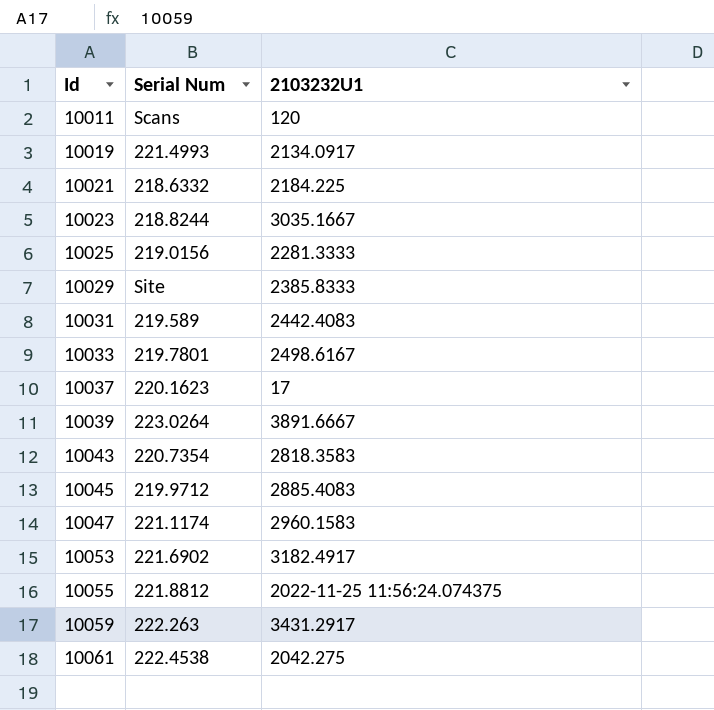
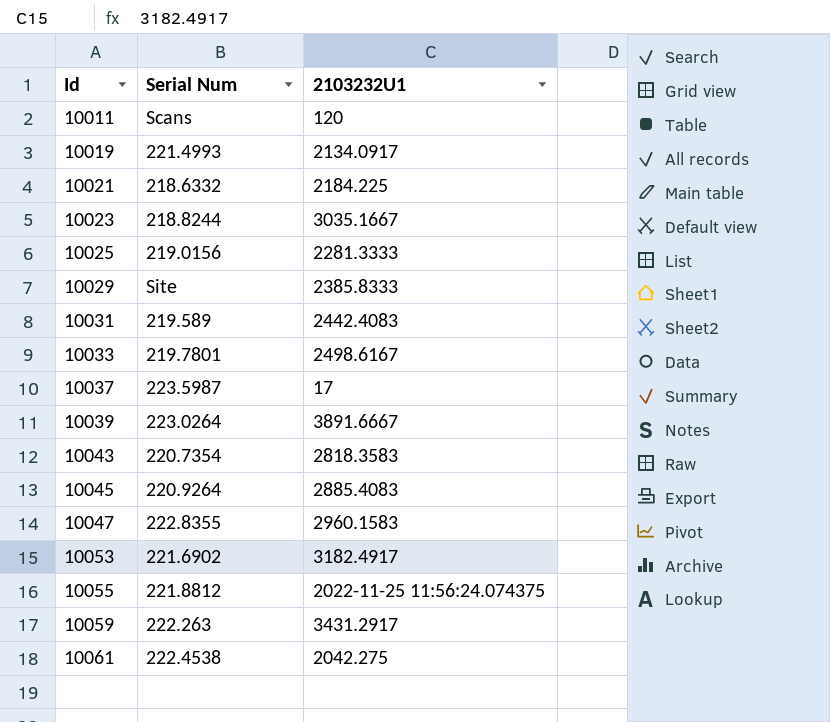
10037 | Serial Num: 220.1623 -> 223.5987
10045 | Serial Num: 219.9712 -> 220.9264
10047 | Serial Num: 221.1174 -> 222.8355

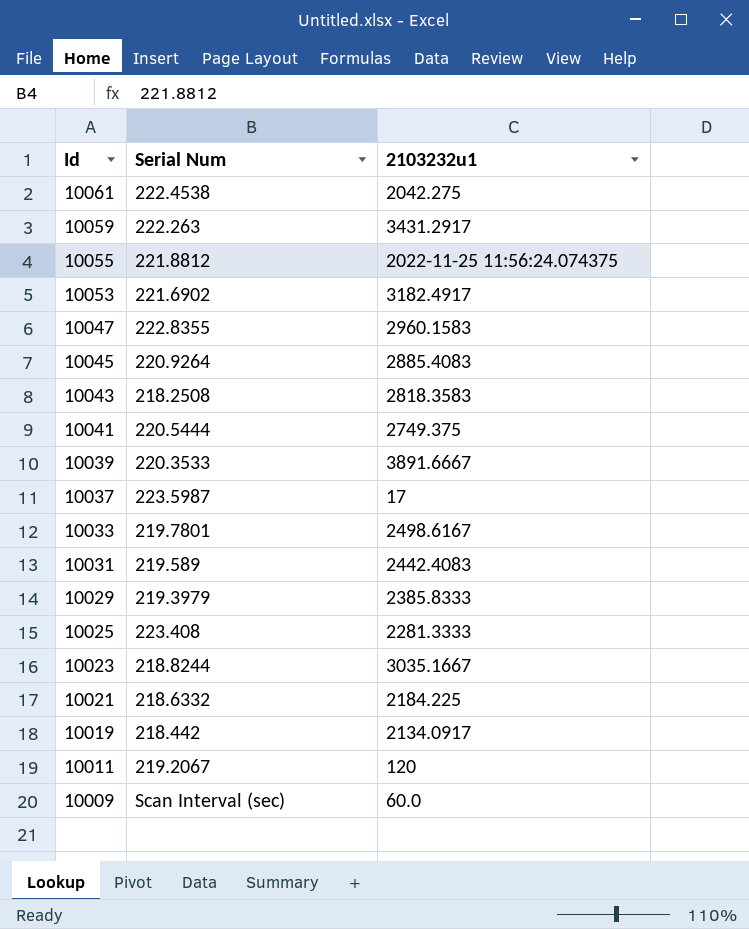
row order: Id ascending -> Id descending
column name: 2103232U1 -> 2103232u1
10043 | Serial Num: 220.7354 -> 218.2508
row 10041: none -> 220.5444 | 2749.375
10039 | Serial Num: 223.0264 -> 220.3533
10029 | Serial Num: Site -> 219.3979
10025 | Serial Num: 219.0156 -> 223.408
10019 | Serial Num: 221.4993 -> 218.442
10011 | Serial Num: Scans -> 219.2067
row 10009: none -> Scan Interval (sec) | 60.0

